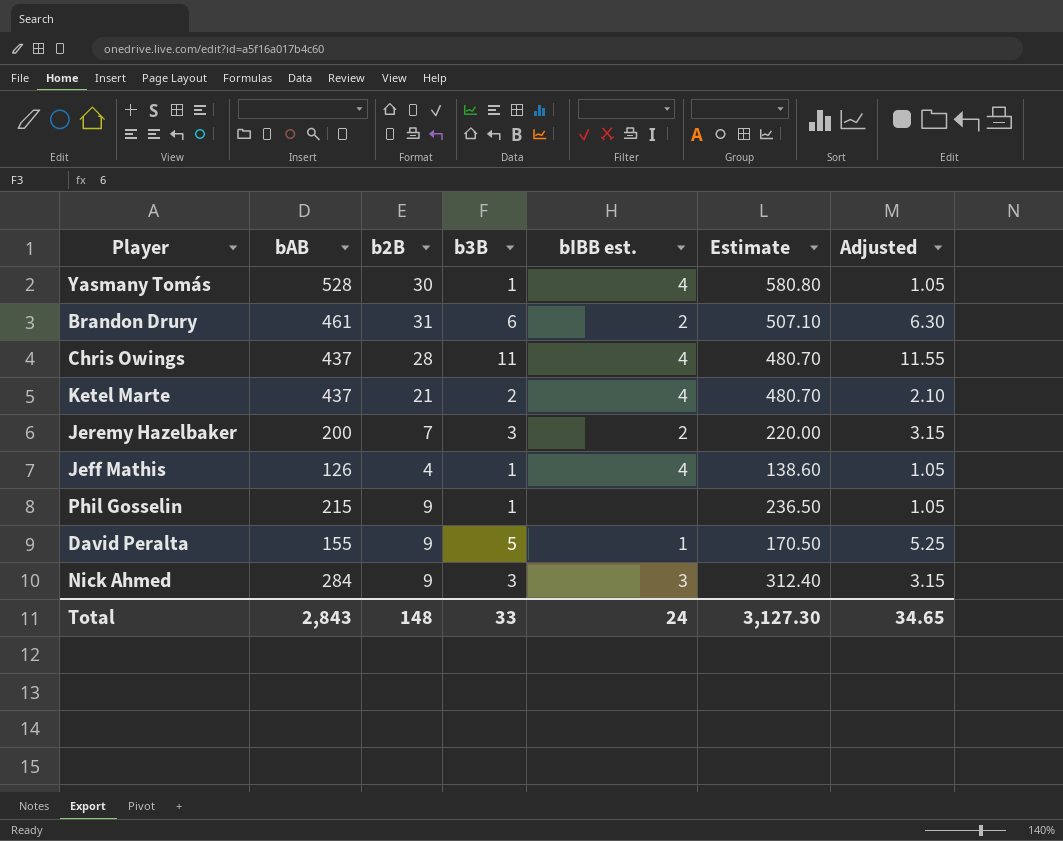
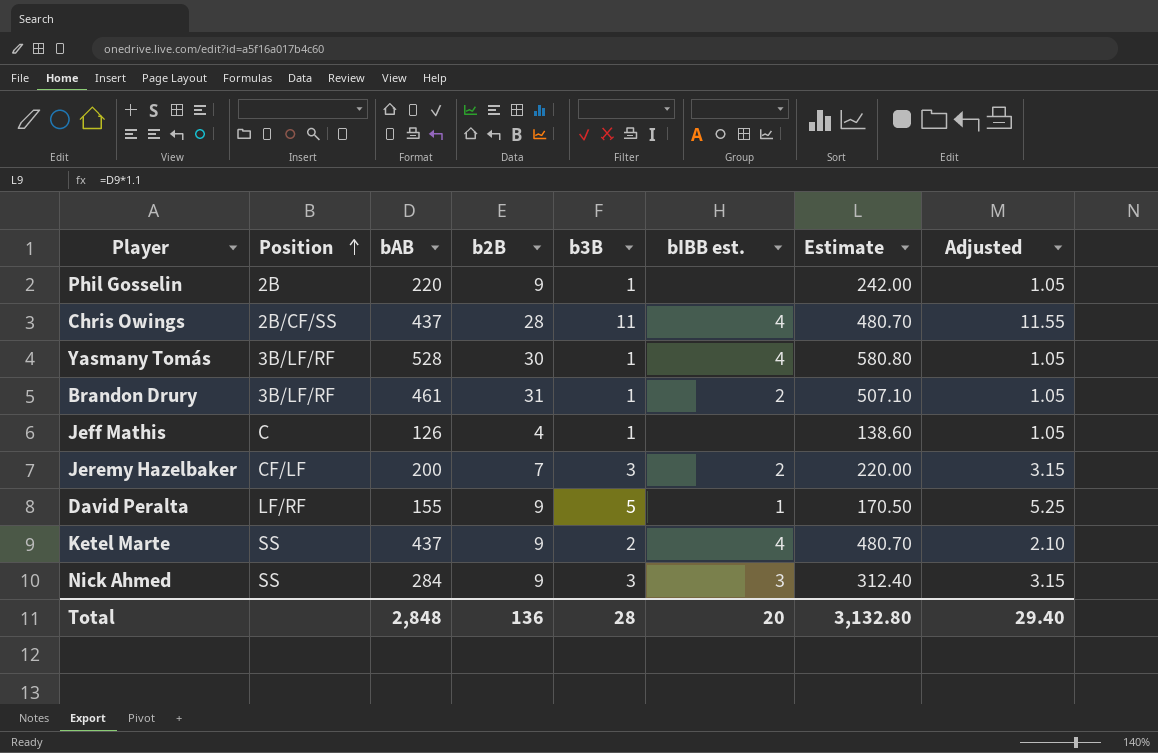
row order: none -> Position ascending
column Position | position: none -> 2
Phil Gosselin | bAB: 215 -> 220
Phil Gosselin | Estimate: 236.50 -> 242.00
Brandon Drury | b3B: 6 -> 1
Brandon Drury | Adjusted: 6.30 -> 1.05
Jeff Mathis | bIBB est.: 4 -> none
Ketel Marte | b2B: 21 -> 9
Total | bAB: 2,843 -> 2,848
Total | b2B: 148 -> 136
Total | b3B: 33 -> 28
Total | bIBB est.: 24 -> 20
Total | Estimate: 3,127.30 -> 3,132.80
Total | Adjusted: 34.65 -> 29.40

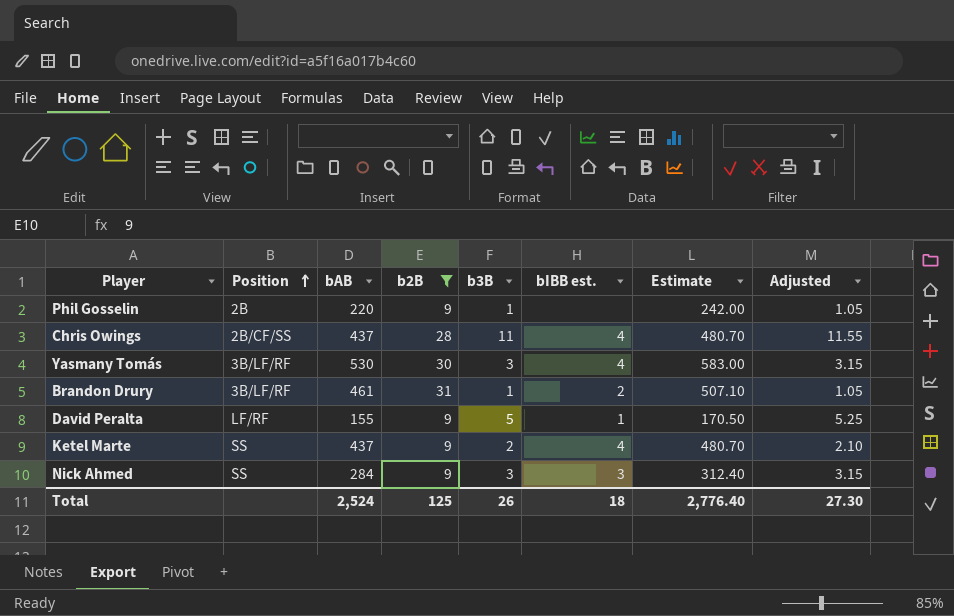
filter: none -> b2B >= 9
Yasmany Tomás | bAB: 528 -> 530
Yasmany Tomás | b3B: 1 -> 3
Yasmany Tomás | Estimate: 580.80 -> 583.00
Yasmany Tomás | Adjusted: 1.05 -> 3.15
Total | bAB: 2,848 -> 2,524
Total | b2B: 136 -> 125
Total | b3B: 28 -> 26
Total | bIBB est.: 20 -> 18
Total | Estimate: 3,132.80 -> 2,776.40
Total | Adjusted: 29.40 -> 27.30

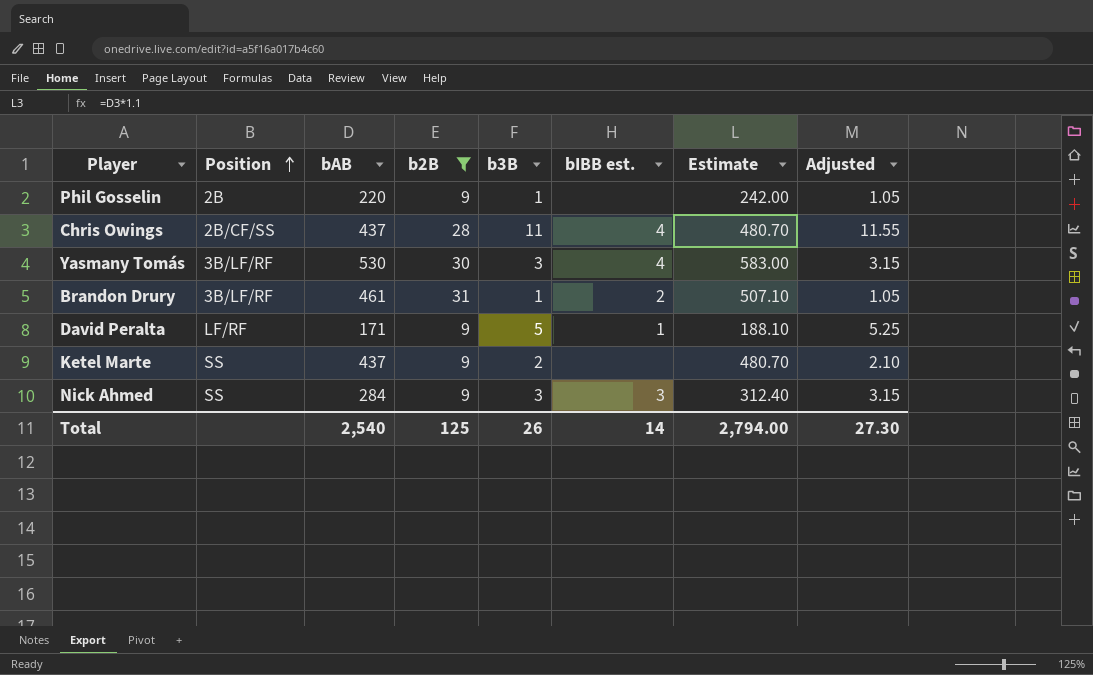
David Peralta | bAB: 155 -> 171
David Peralta | Estimate: 170.50 -> 188.10
Ketel Marte | bIBB est.: 4 -> none
Total | bAB: 2,524 -> 2,540
Total | bIBB est.: 18 -> 14
Total | Estimate: 2,776.40 -> 2,794.00

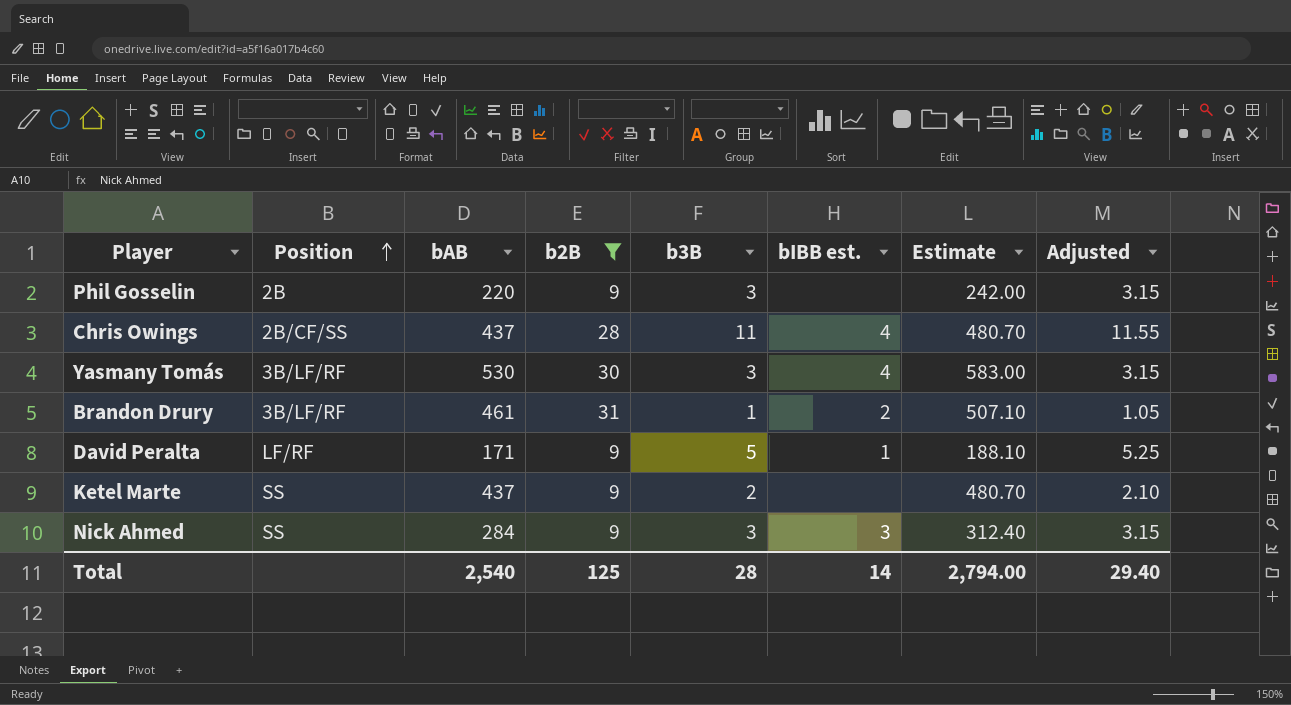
Phil Gosselin | b3B: 1 -> 3
Phil Gosselin | Adjusted: 1.05 -> 3.15
Total | b3B: 26 -> 28
Total | Adjusted: 27.30 -> 29.40

